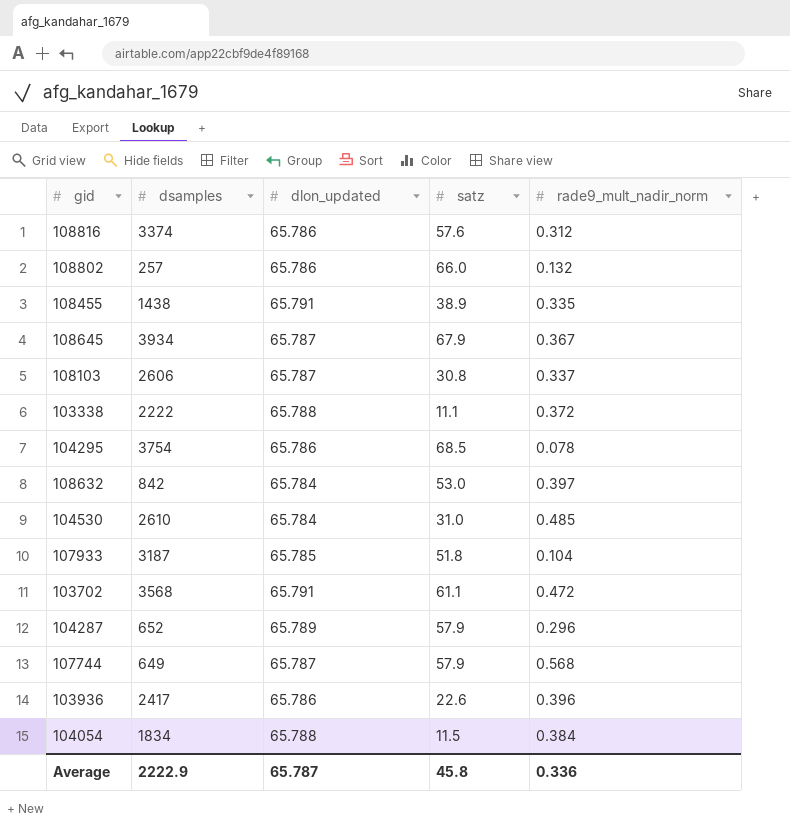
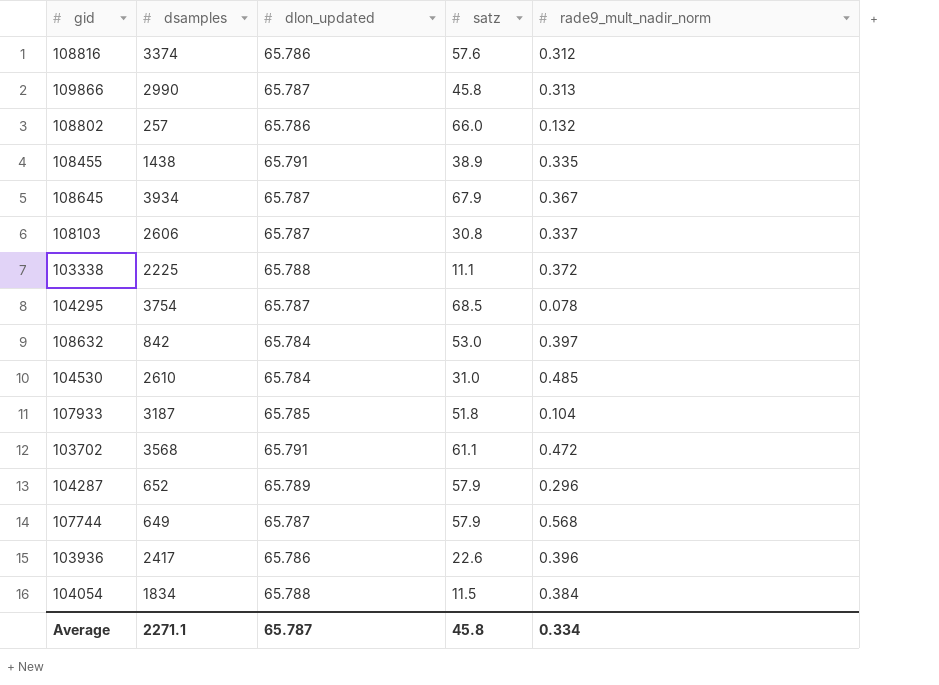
row 109866: none -> 2990 | 65.787 | 45.8 | 0.313
103338 | dsamples: 2222 -> 2225
104295 | dlon_updated: 65.786 -> 65.787
Average | dsamples: 2222.9 -> 2271.1
Average | rade9_mult_nadir_norm: 0.336 -> 0.334

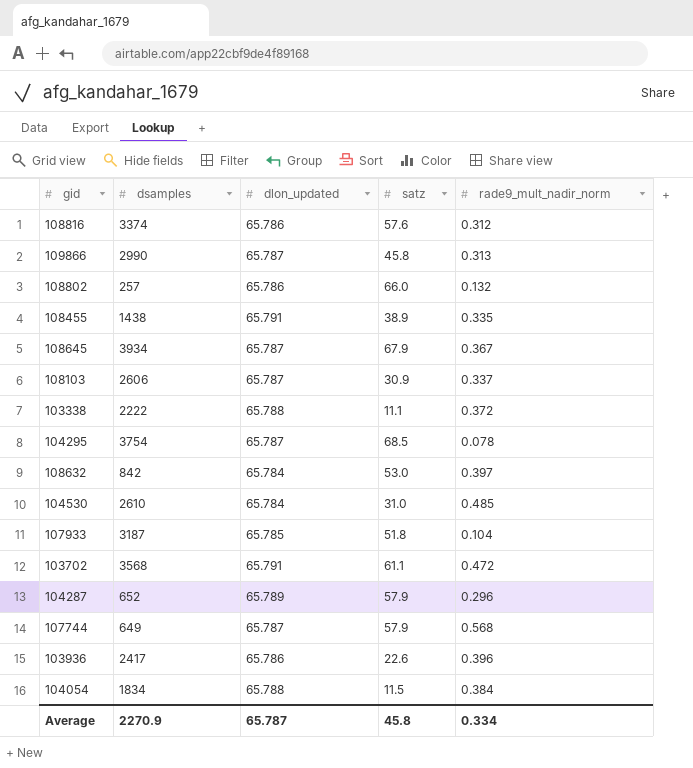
108103 | satz: 30.8 -> 30.9
103338 | dsamples: 2225 -> 2222
Average | dsamples: 2271.1 -> 2270.9

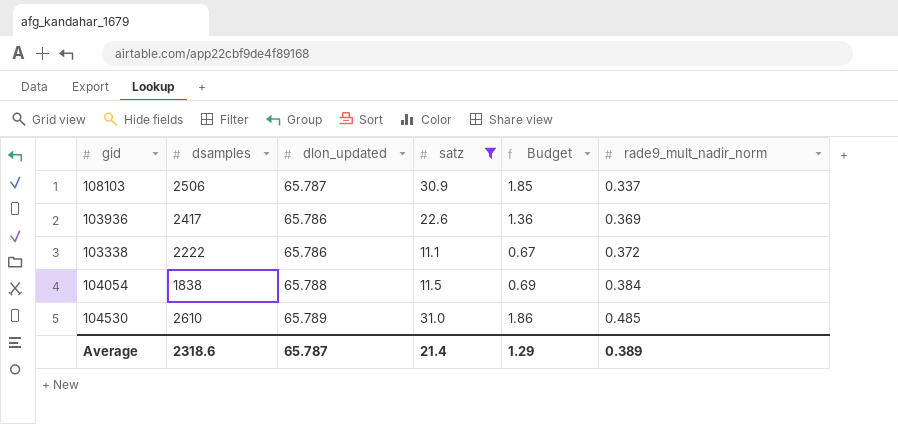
filter: none -> satz <= 31.0
row order: none -> rade9_mult_nadir_norm ascending
column Budget | formula: none -> [satz] * 0.06
108103 | dsamples: 2606 -> 2506
103936 | rade9_mult_nadir_norm: 0.396 -> 0.369
103338 | dlon_updated: 65.788 -> 65.786
104054 | dsamples: 1834 -> 1838
104530 | dlon_updated: 65.784 -> 65.789
Average | dsamples: 2270.9 -> 2318.6
Average | satz: 45.8 -> 21.4
Average | rade9_mult_nadir_norm: 0.334 -> 0.389

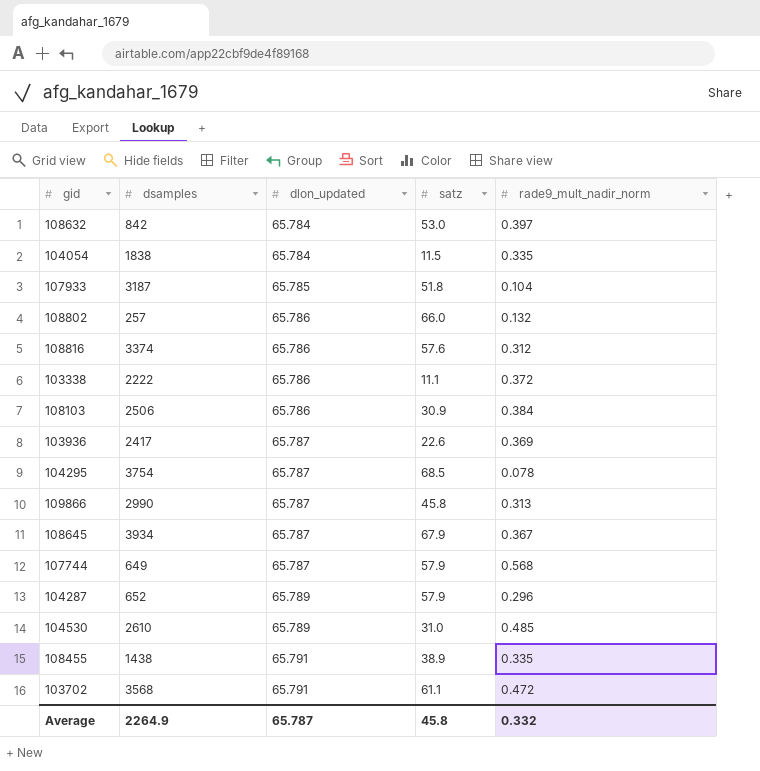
filter: satz <= 31.0 -> none
row order: rade9_mult_nadir_norm ascending -> dlon_updated ascending
column Budget | formula: [satz] * 0.06 -> none
104054 | dlon_updated: 65.788 -> 65.784
104054 | rade9_mult_nadir_norm: 0.384 -> 0.335
108103 | dlon_updated: 65.787 -> 65.786
108103 | rade9_mult_nadir_norm: 0.337 -> 0.384
103936 | dlon_updated: 65.786 -> 65.787
Average | dsamples: 2318.6 -> 2264.9
Average | satz: 21.4 -> 45.8
Average | rade9_mult_nadir_norm: 0.389 -> 0.332

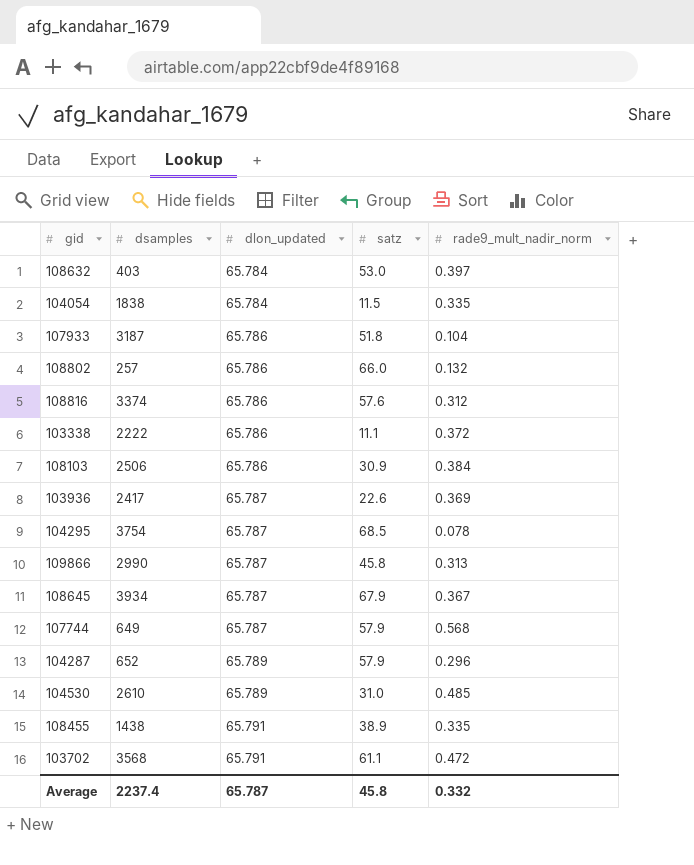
108632 | dsamples: 842 -> 403
107933 | dlon_updated: 65.785 -> 65.786
Average | dsamples: 2264.9 -> 2237.4

